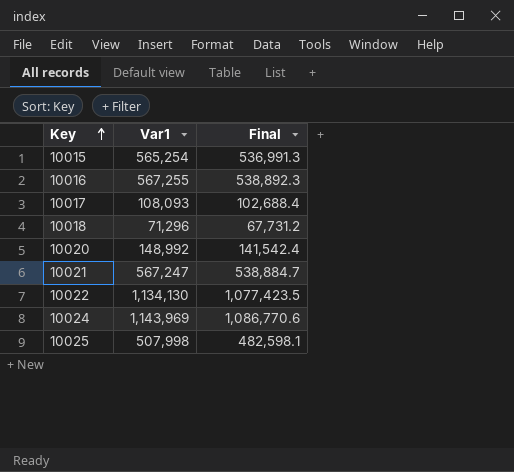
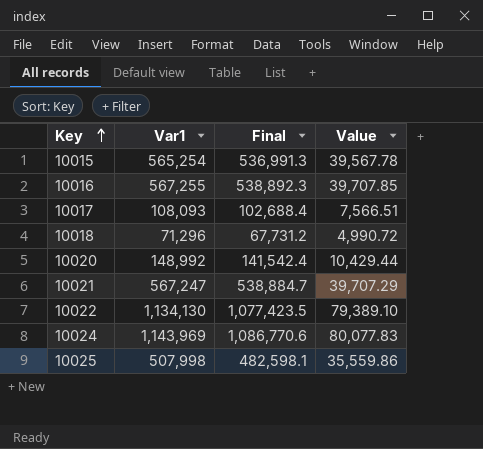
column Value | formula: none -> [Var1] * 0.07

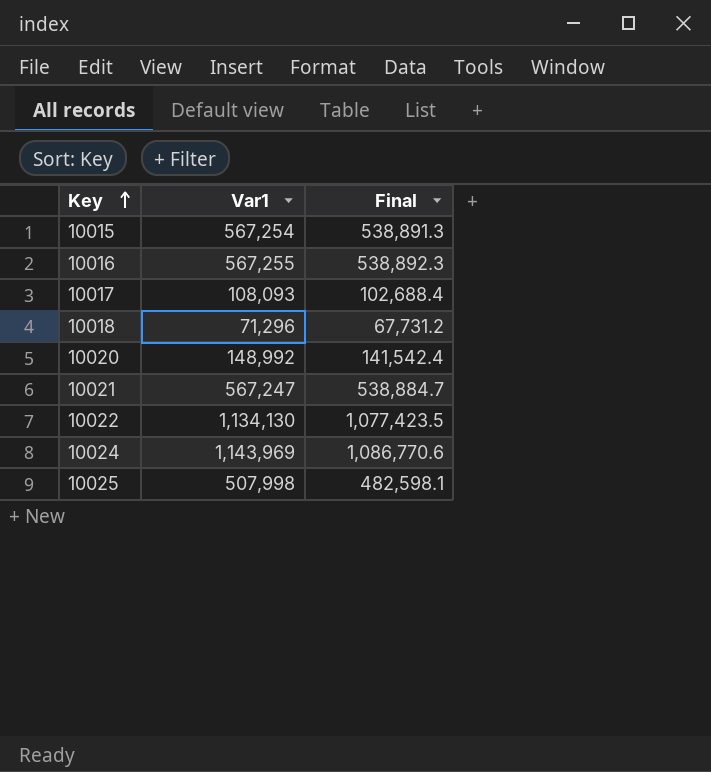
column Value | formula: [Var1] * 0.07 -> none
10015 | Var1: 565,254 -> 567,254
10015 | Final: 536,991.3 -> 538,891.3

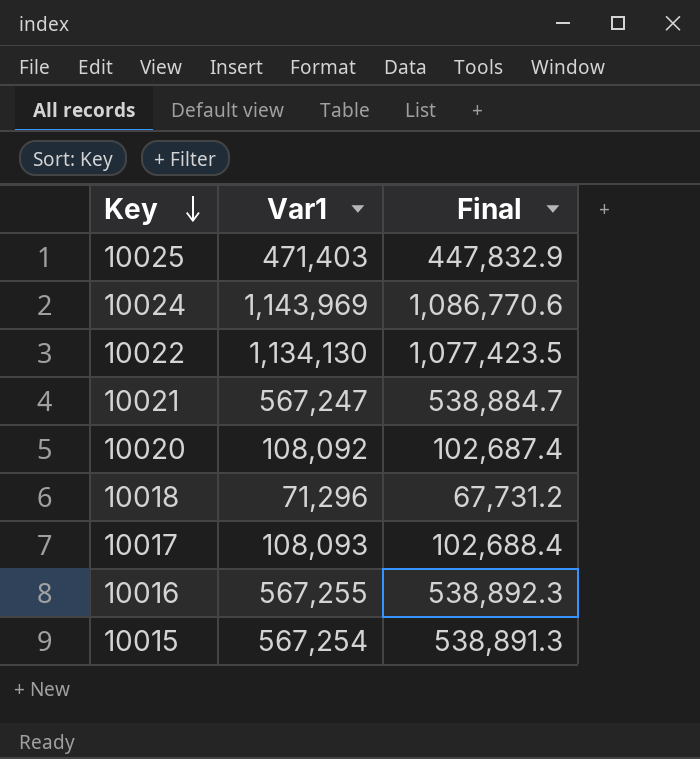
row order: Key ascending -> Key descending
10025 | Var1: 507,998 -> 471,403
10025 | Final: 482,598.1 -> 447,832.9
10020 | Var1: 148,992 -> 108,092
10020 | Final: 141,542.4 -> 102,687.4

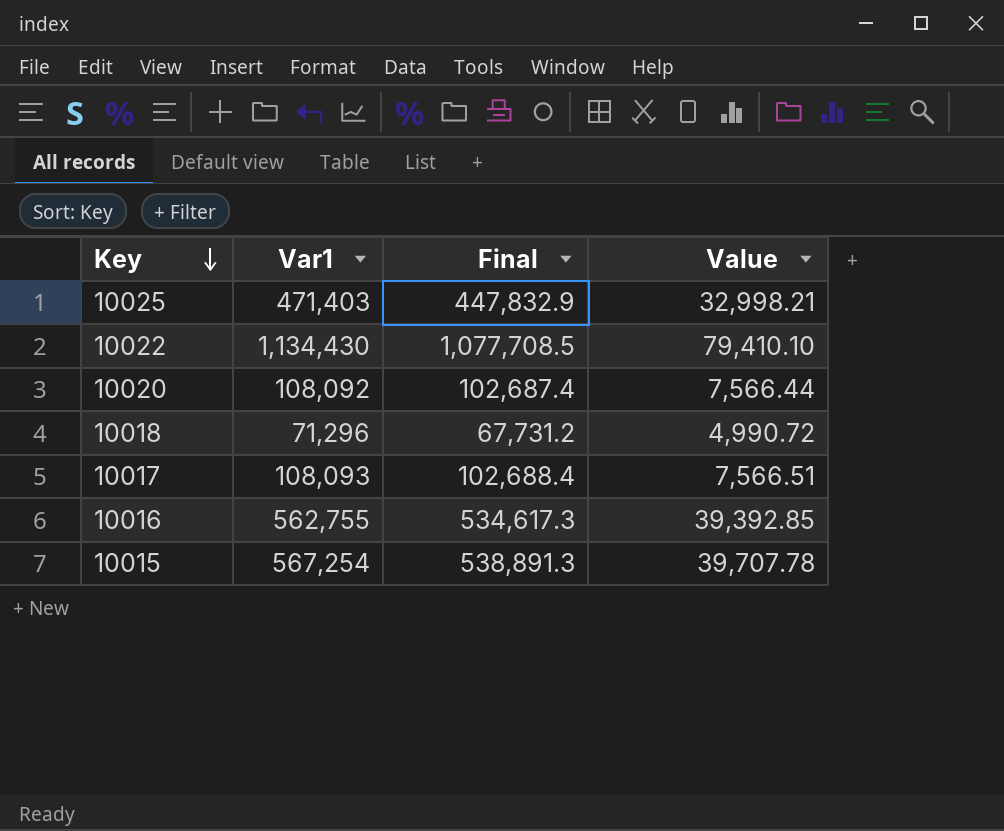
column Value | formula: none -> [Var1] * 0.07
row 10024: 1,143,969 | 1,086,770.6 -> none
row 10021: 567,247 | 538,884.7 -> none
10022 | Var1: 1,134,130 -> 1,134,430
10022 | Final: 1,077,423.5 -> 1,077,708.5
10016 | Var1: 567,255 -> 562,755
10016 | Final: 538,892.3 -> 534,617.3

